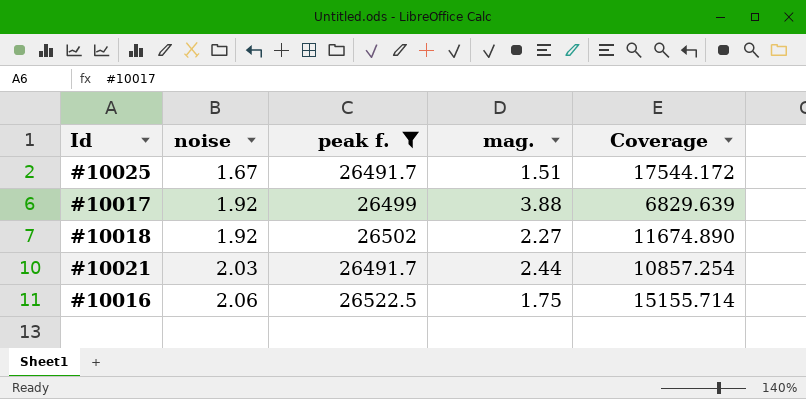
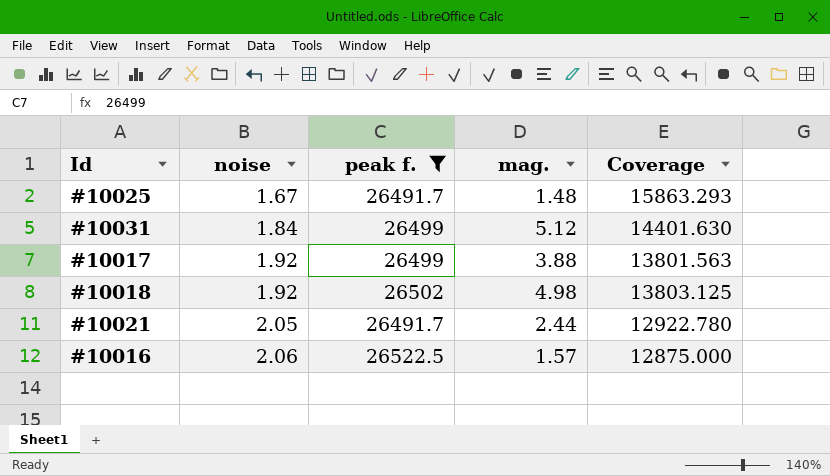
column Coverage | formula: [peak f.] / [mag.] -> [peak f.] / [noise]
#10025 | mag.: 1.51 -> 1.48
row #10031: none -> 1.84 | 26499 | 5.12 | 14401.630
#10018 | mag.: 2.27 -> 4.98
#10021 | noise: 2.03 -> 2.05
#10016 | mag.: 1.75 -> 1.57

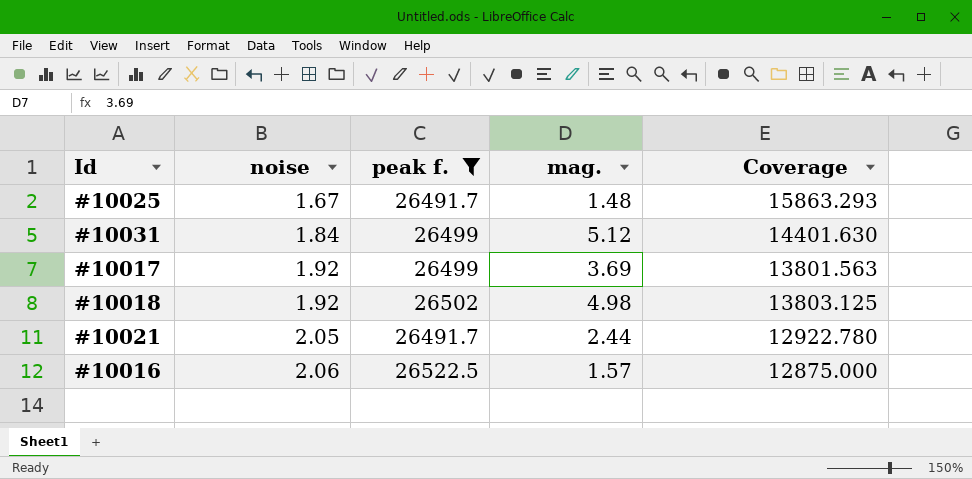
#10017 | mag.: 3.88 -> 3.69

